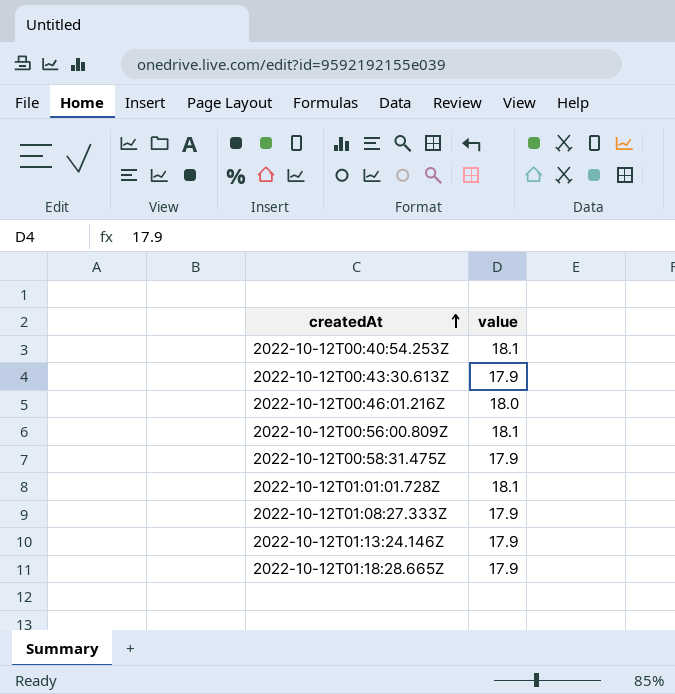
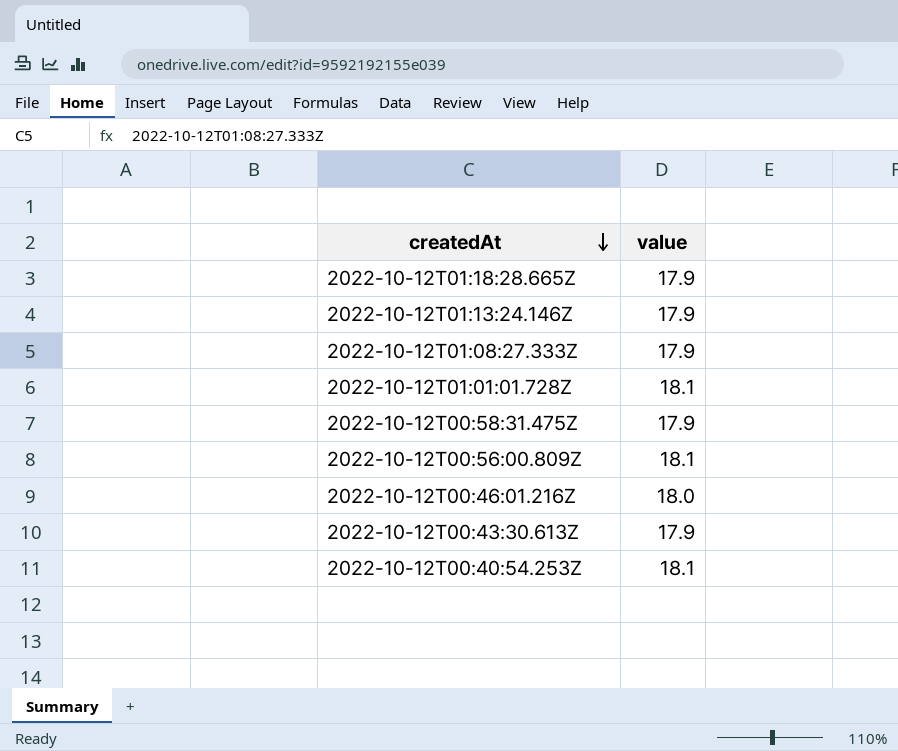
row order: createdAt ascending -> createdAt descending

